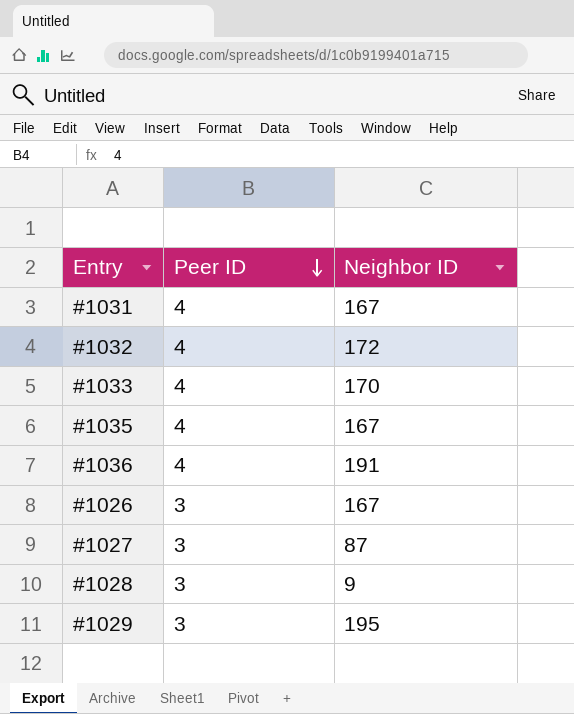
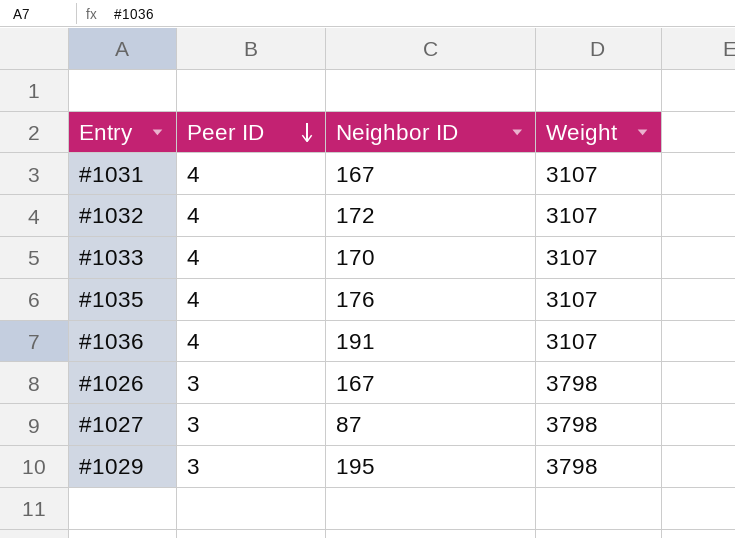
column Weight | position: none -> 4
row #1028: 3 | 9 -> none
#1035 | Neighbor ID: 167 -> 176

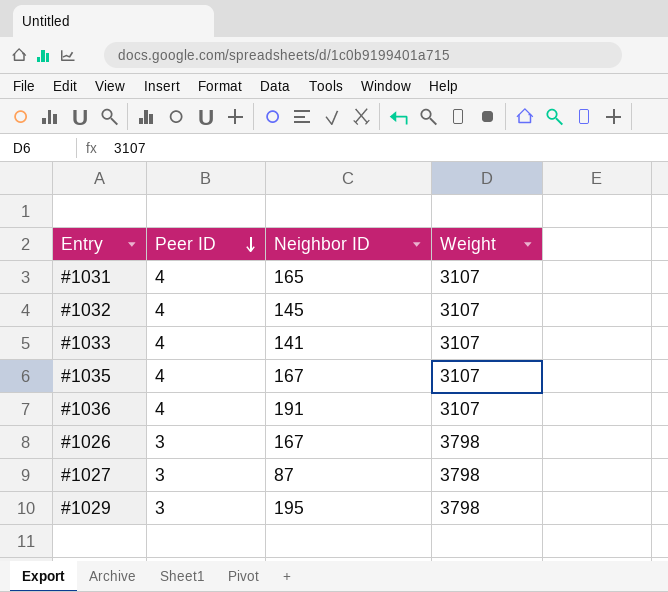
#1031 | Neighbor ID: 167 -> 165
#1032 | Neighbor ID: 172 -> 145
#1033 | Neighbor ID: 170 -> 141
#1035 | Neighbor ID: 176 -> 167

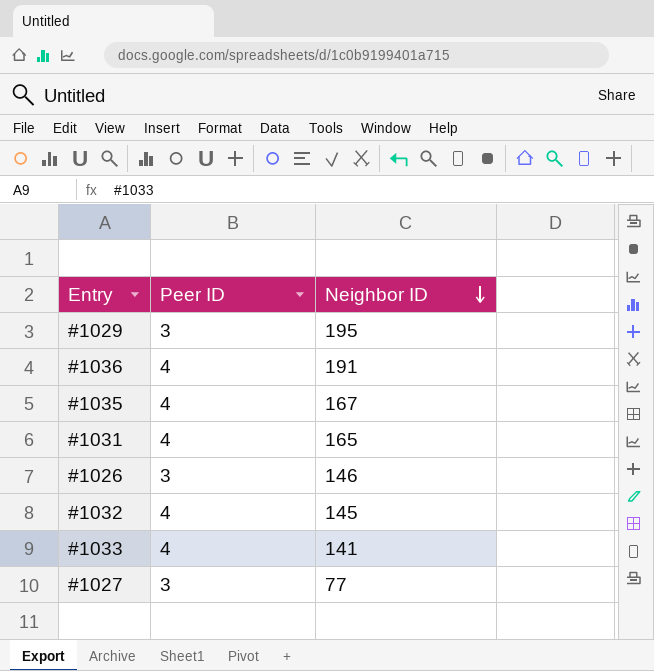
row order: Peer ID descending -> Neighbor ID descending
column Weight | position: 4 -> none
#1026 | Neighbor ID: 167 -> 146
#1027 | Neighbor ID: 87 -> 77

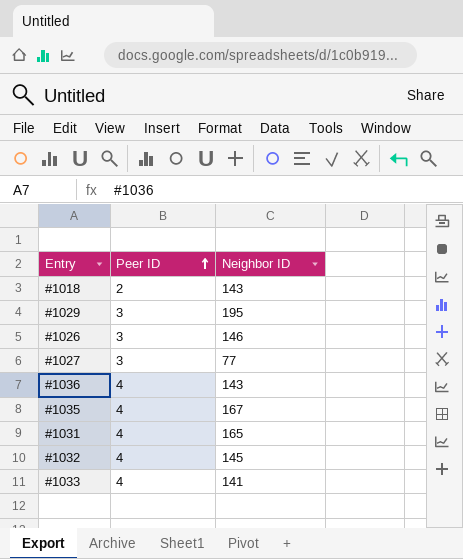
row order: Neighbor ID descending -> Peer ID ascending
row #1018: none -> 2 | 143
#1036 | Neighbor ID: 191 -> 143

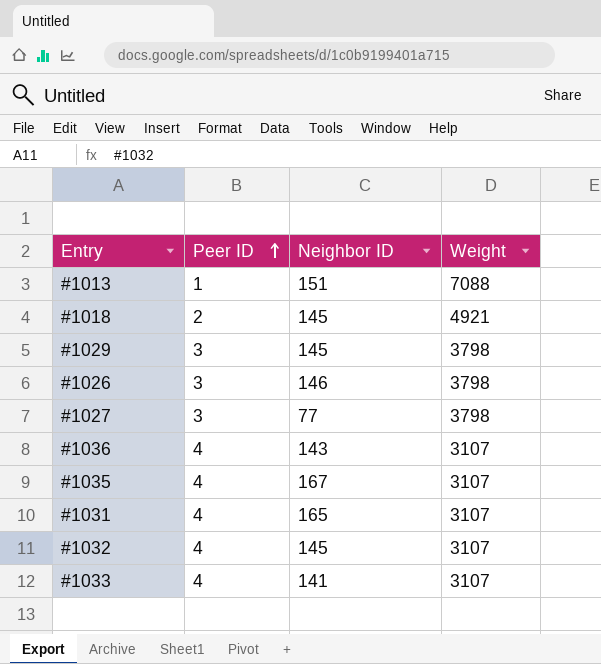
column Weight | position: none -> 4
row #1013: none -> 1 | 151 | 7088
#1018 | Neighbor ID: 143 -> 145
#1029 | Neighbor ID: 195 -> 145

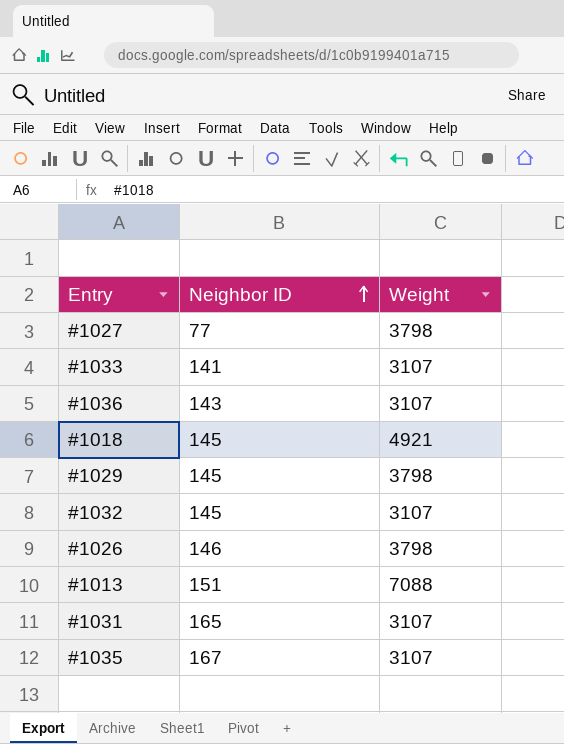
row order: Peer ID ascending -> Neighbor ID ascending
column Peer ID | position: 2 -> none

